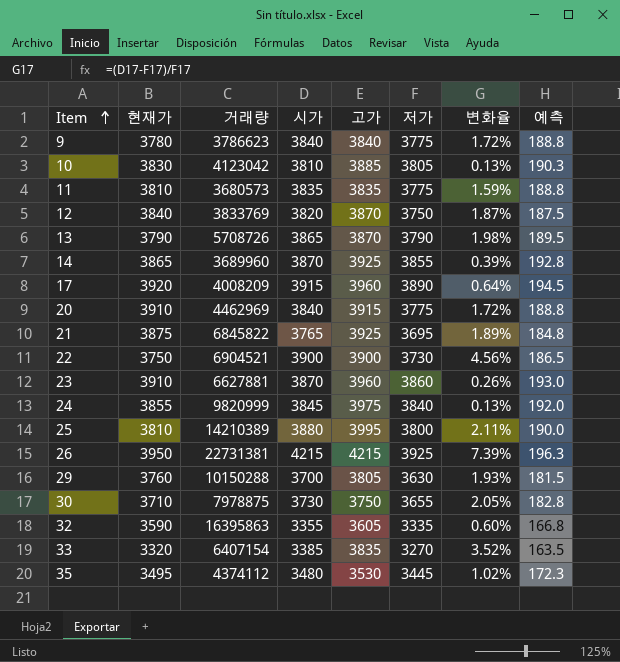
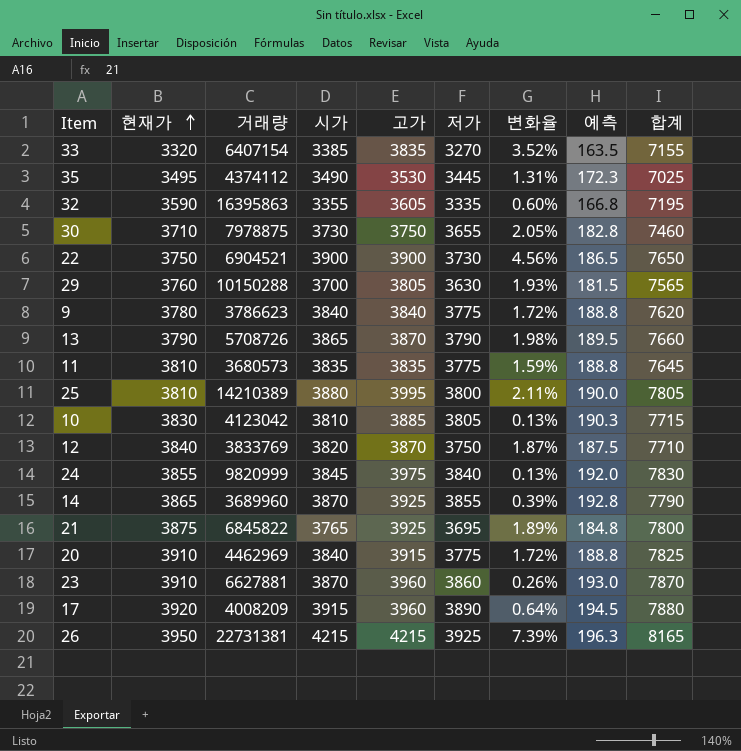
row order: Item ascending -> 현재가 ascending
column 합계 | formula: none -> [현재가] + [고가]
35 | 시가: 3480 -> 3490
35 | 변화율: 1.02% -> 1.31%

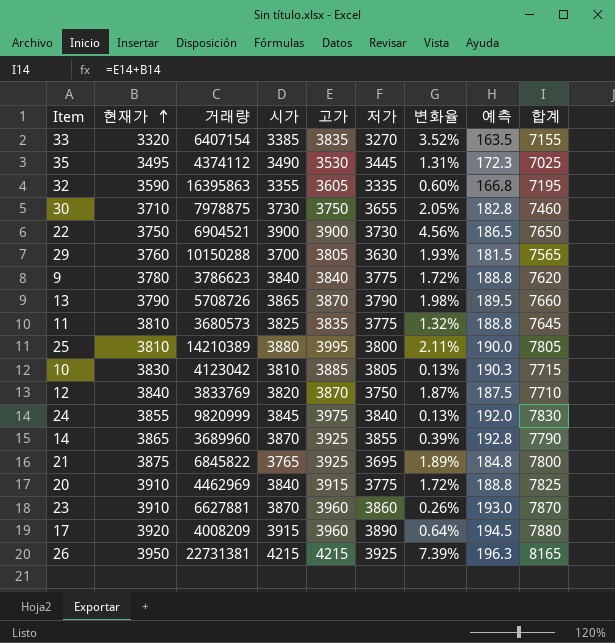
11 | 시가: 3835 -> 3825
11 | 변화율: 1.59% -> 1.32%

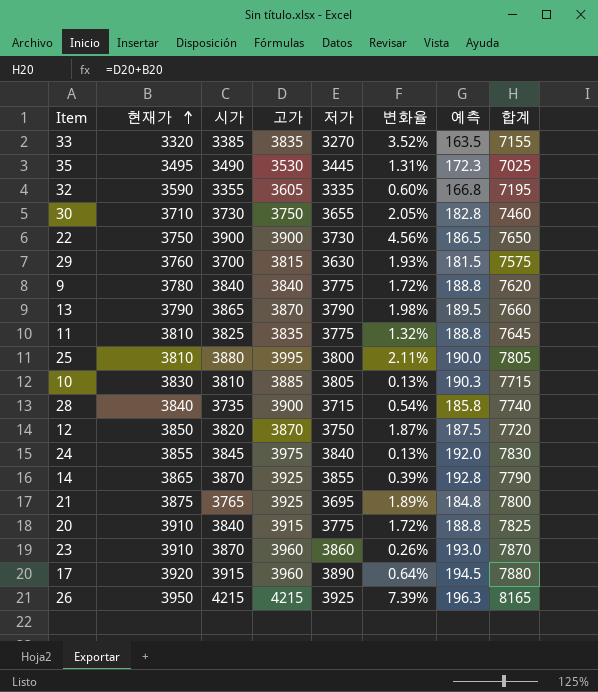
column 거래량 | position: 3 -> none
29 | 고가: 3805 -> 3815
29 | 합계: 7565 -> 7575
row 28: none -> 3840 | 3735 | 3900 | 3715 | 0.54% | 185.8 | 7740
12 | 현재가: 3840 -> 3850
12 | 합계: 7710 -> 7720

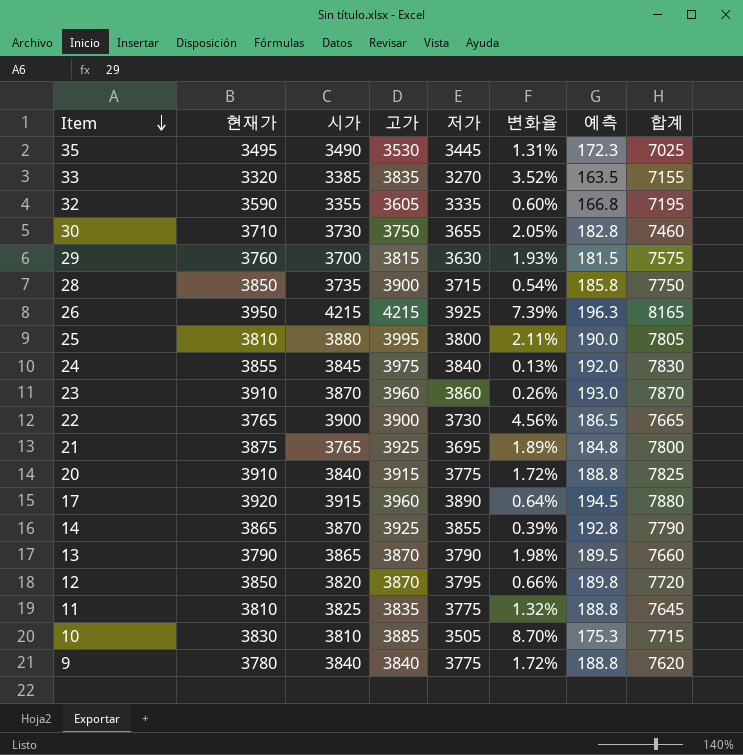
row order: 현재가 ascending -> Item descending
28 | 현재가: 3840 -> 3850
28 | 합계: 7740 -> 7750
22 | 현재가: 3750 -> 3765
22 | 합계: 7650 -> 7665
12 | 저가: 3750 -> 3795
12 | 변화율: 1.87% -> 0.66%
12 | 예측: 187.5 -> 189.8
10 | 저가: 3805 -> 3505
10 | 변화율: 0.13% -> 8.70%
10 | 예측: 190.3 -> 175.3

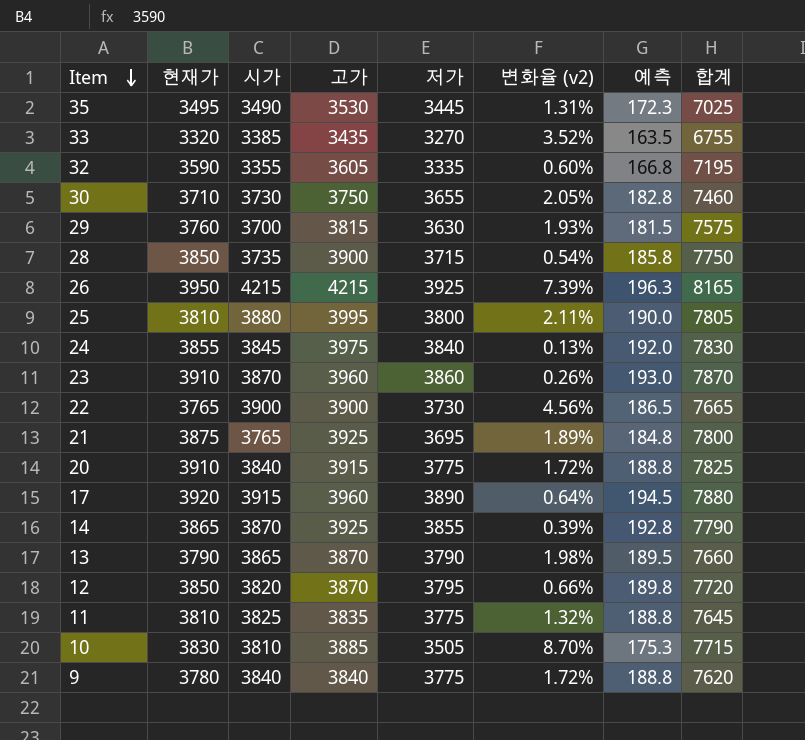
column name: 변화율 -> 변화율 (v2)
33 | 고가: 3835 -> 3435
33 | 합계: 7155 -> 6755

